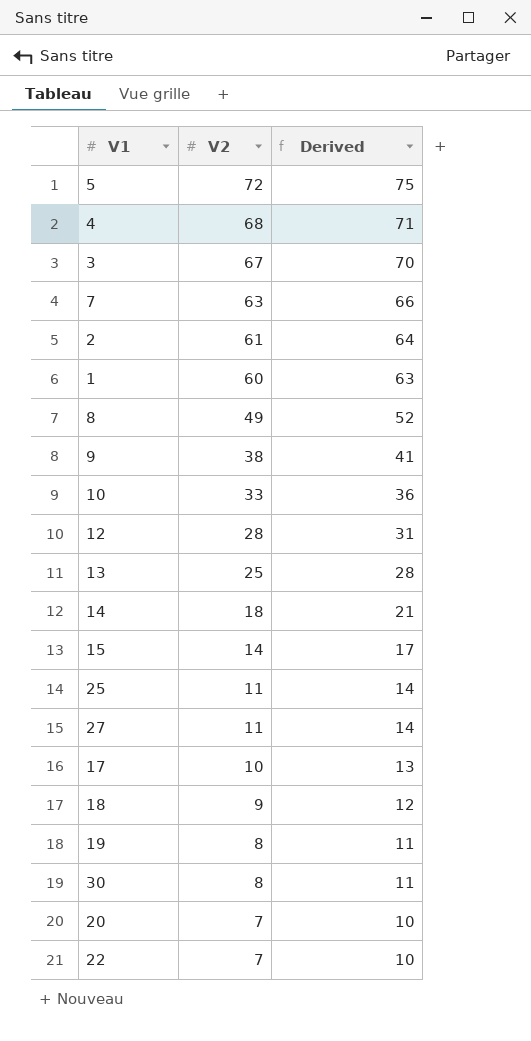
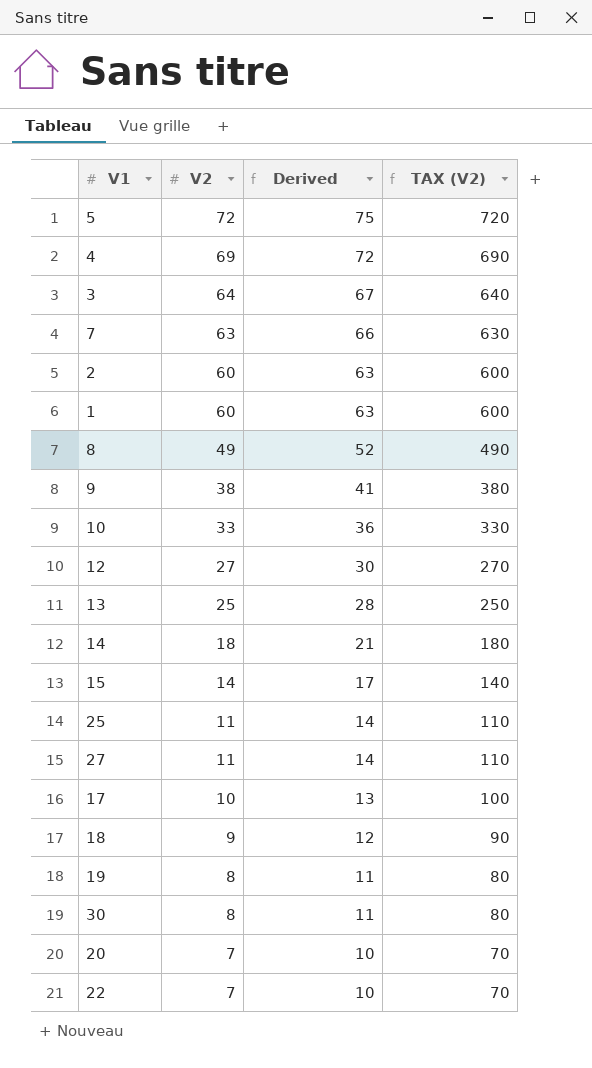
column TAX (V2) | formula: none -> [V2] * 10
4 | V2: 68 -> 69
4 | Derived: 71 -> 72
3 | V2: 67 -> 64
3 | Derived: 70 -> 67
2 | V2: 61 -> 60
2 | Derived: 64 -> 63
12 | V2: 28 -> 27
12 | Derived: 31 -> 30

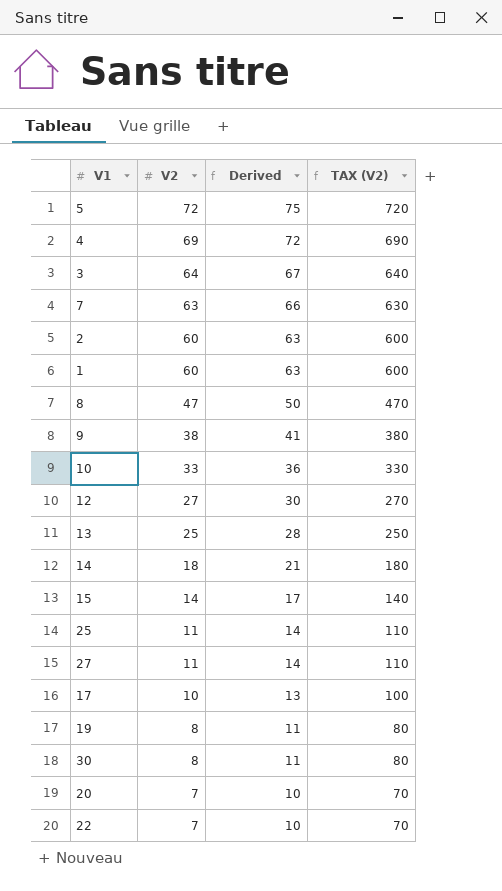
row 18: 9 | 12 | 90 -> none
8 | V2: 49 -> 47
8 | Derived: 52 -> 50
8 | TAX (V2): 490 -> 470

